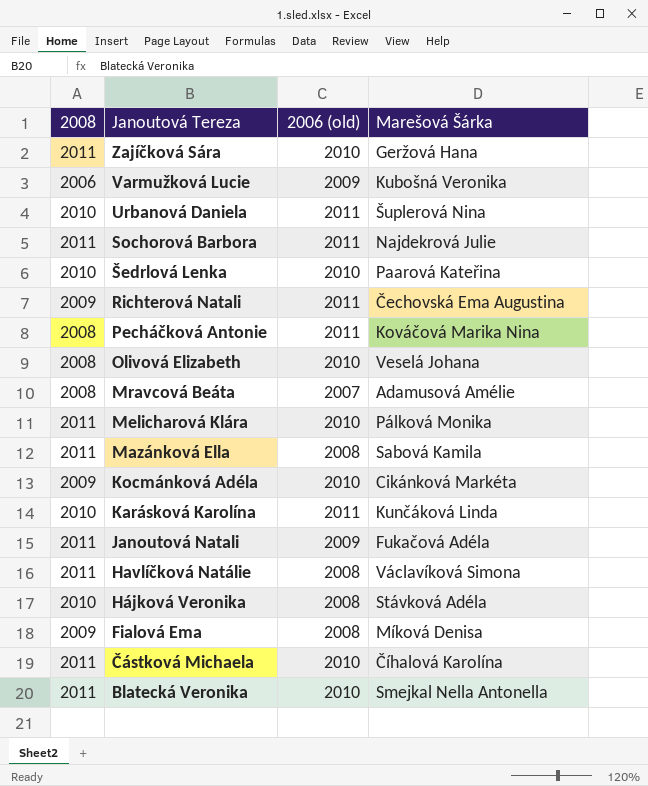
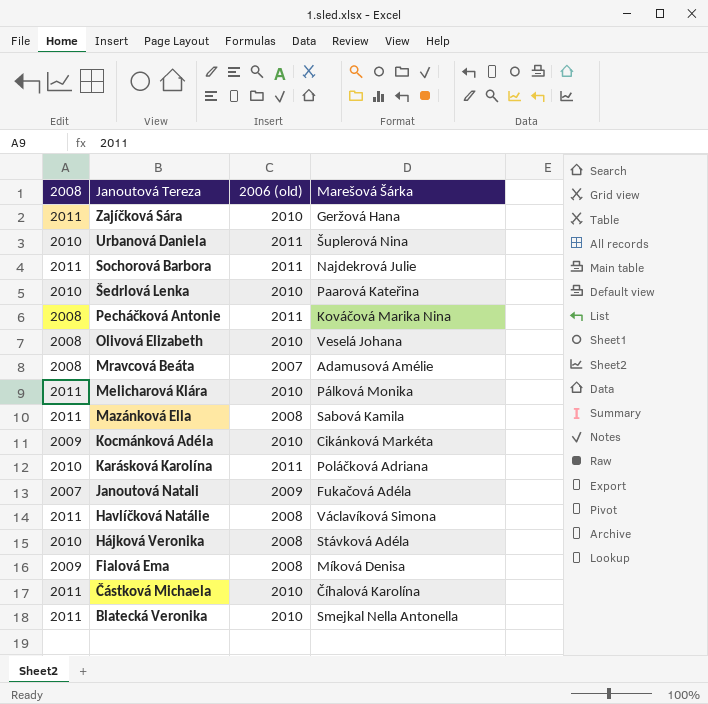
row Varmužková Lucie: 2006 | 2009 | Kubošná Veronika -> none
row Richterová Natali: 2009 | 2011 | Čechovská Ema Augustina -> none
Karásková Karolína | Marešová Šárka: Kunčáková Linda -> Poláčková Adriana
Janoutová Natali | 2008: 2011 -> 2007

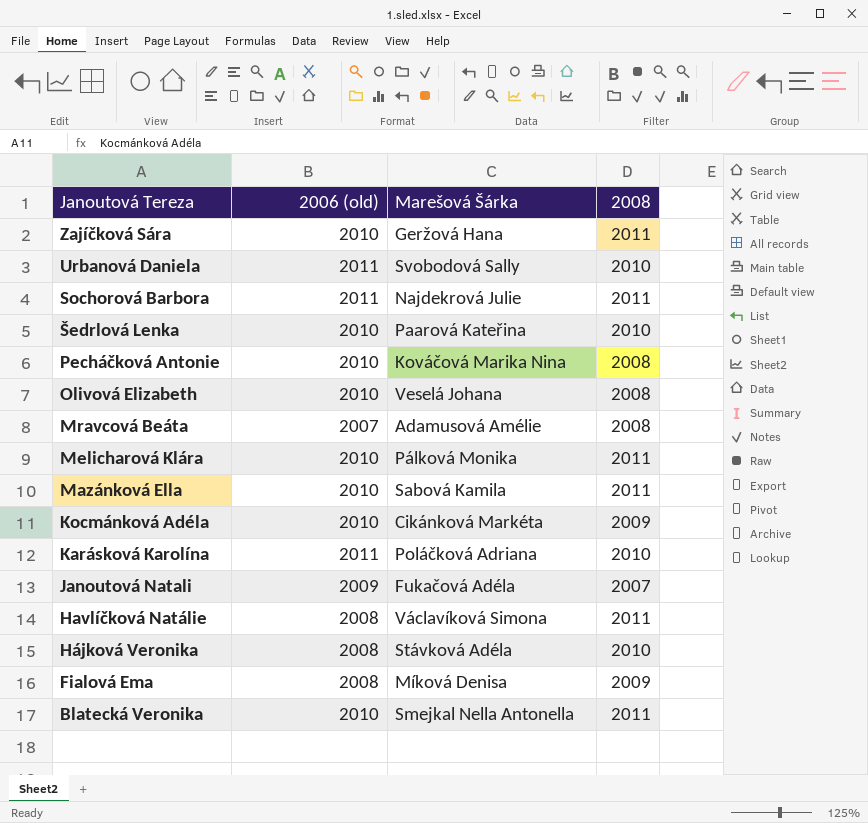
column 2008 | position: 1 -> 4
row Částková Michaela: 2011 | 2010 | Číhalová Karolína -> none
Urbanová Daniela | Marešová Šárka: Šuplerová Nina -> Svobodová Sally
Pecháčková Antonie | 2006 (old): 2011 -> 2010
Mazánková Ella | 2006 (old): 2008 -> 2010

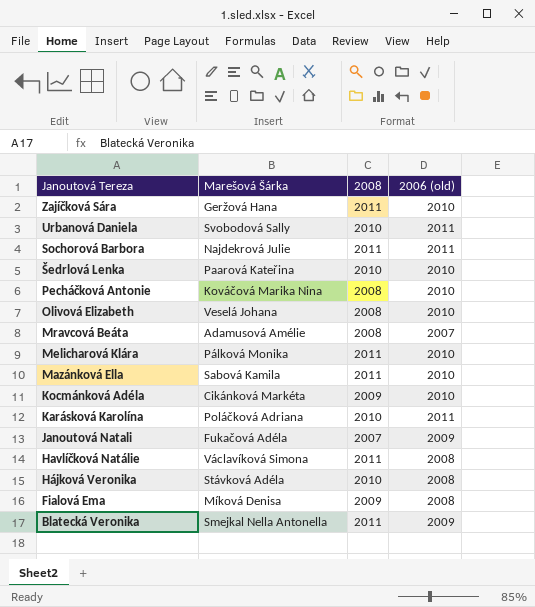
column 2006 (old) | position: 2 -> 4
Blatecká Veronika | 2006 (old): 2010 -> 2009

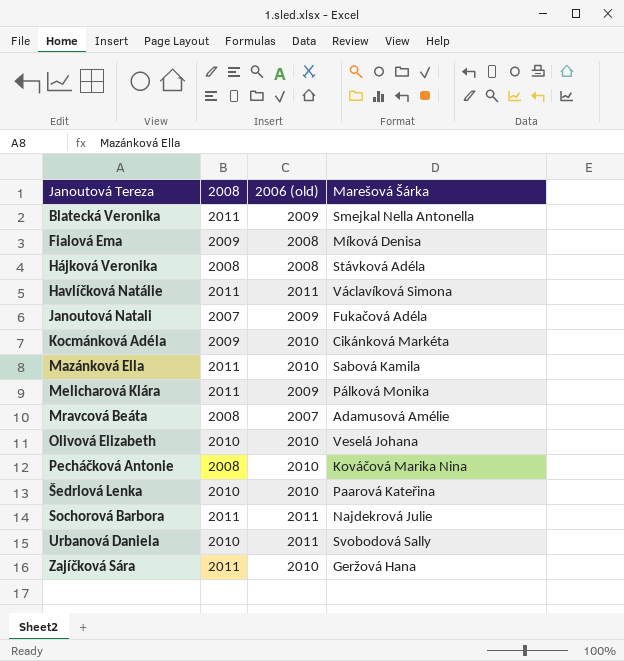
row order: Janoutová Tereza descending -> Janoutová Tereza ascending
column Marešová Šárka | position: 2 -> 4
row Karásková Karolína: Poláčková Adriana | 2010 | 2011 -> none
Hájková Veronika | 2008: 2010 -> 2008
Havlíčková Natálie | 2006 (old): 2008 -> 2011
Melicharová Klára | 2006 (old): 2010 -> 2009
Olivová Elizabeth | 2008: 2008 -> 2010

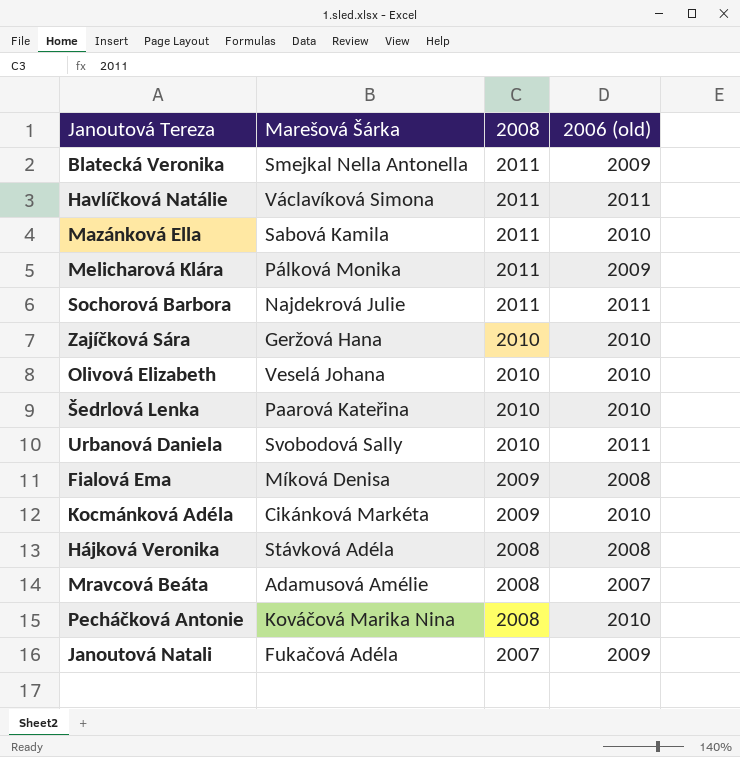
row order: Janoutová Tereza ascending -> 2008 descending
column Marešová Šárka | position: 4 -> 2
Zajíčková Sára | 2008: 2011 -> 2010

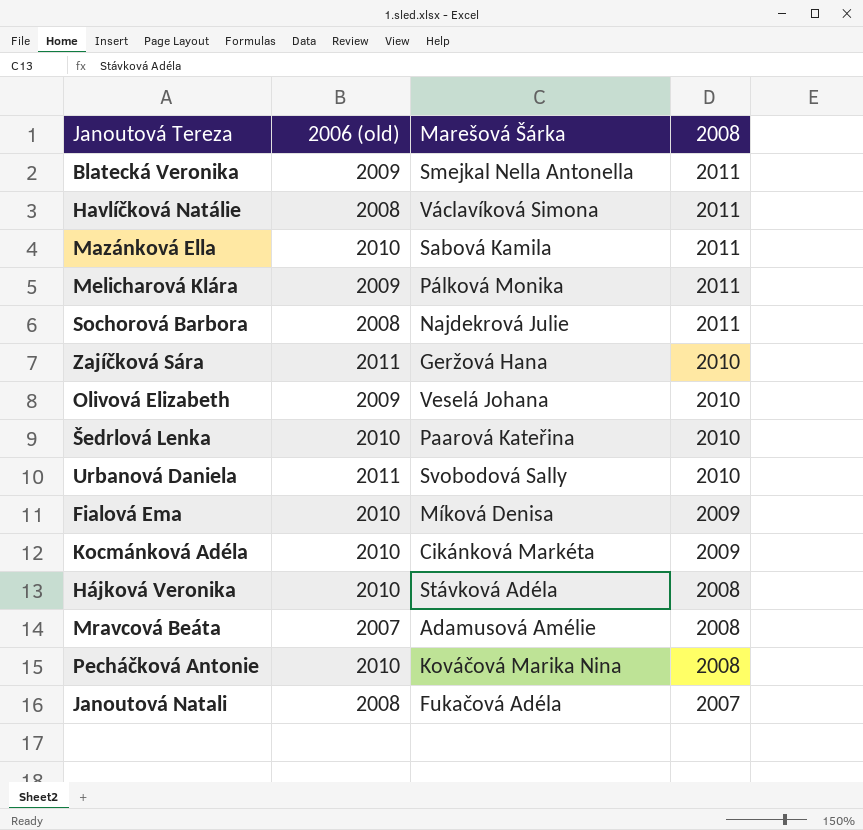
column 2006 (old) | position: 4 -> 2
Havlíčková Natálie | 2006 (old): 2011 -> 2008
Sochorová Barbora | 2006 (old): 2011 -> 2008
Zajíčková Sára | 2006 (old): 2010 -> 2011
Olivová Elizabeth | 2006 (old): 2010 -> 2009
Fialová Ema | 2006 (old): 2008 -> 2010
Hájková Veronika | 2006 (old): 2008 -> 2010
Janoutová Natali | 2006 (old): 2009 -> 2008

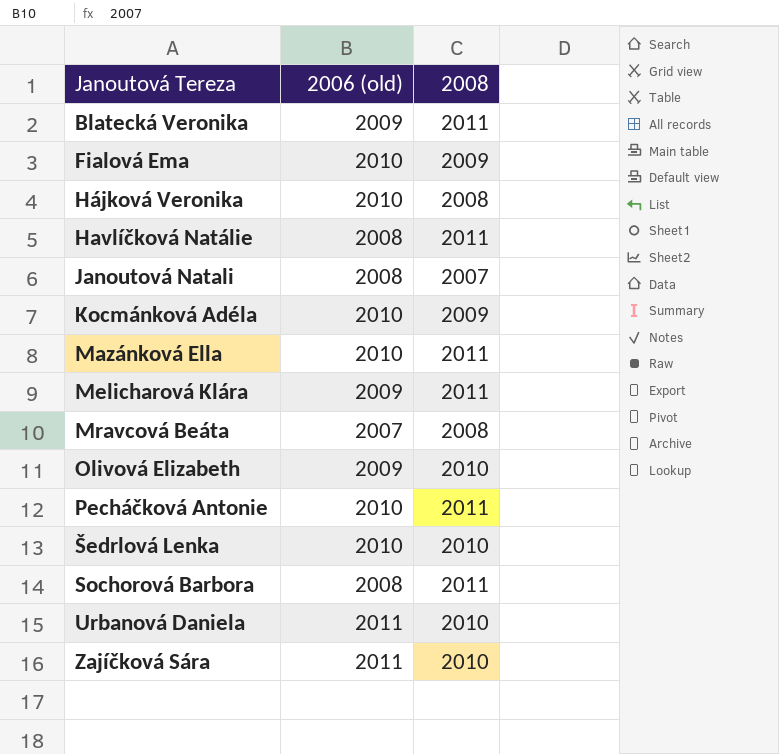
row order: 2008 descending -> Janoutová Tereza ascending
column Marešová Šárka | position: 3 -> none
Pecháčková Antonie | 2008: 2008 -> 2011

